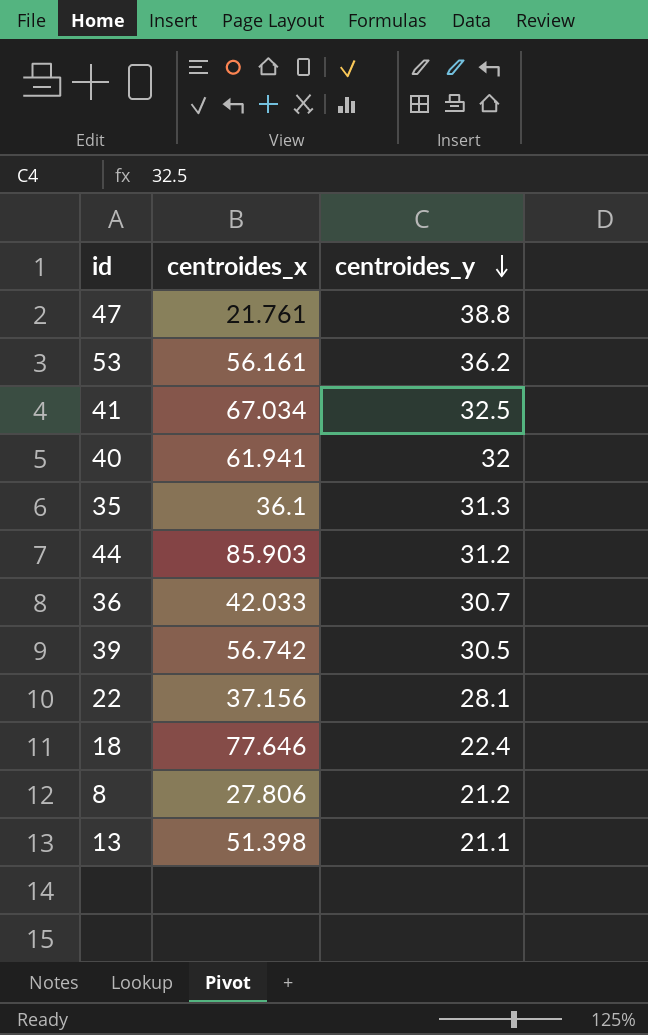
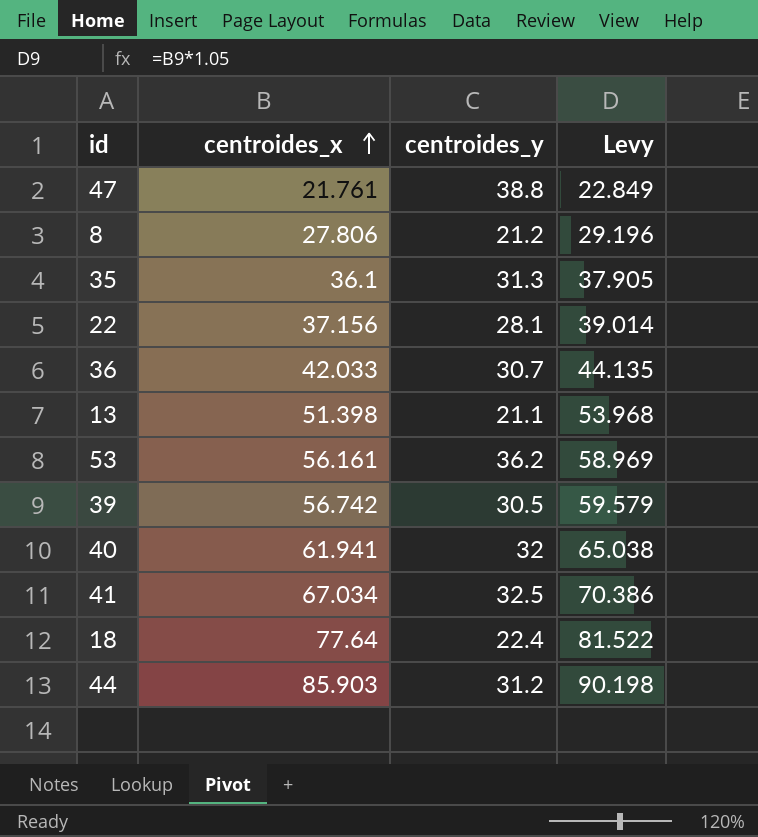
row order: centroides_y descending -> centroides_x ascending
column Levy | formula: none -> [centroides_x] * 1.05
18 | centroides_x: 77.646 -> 77.64

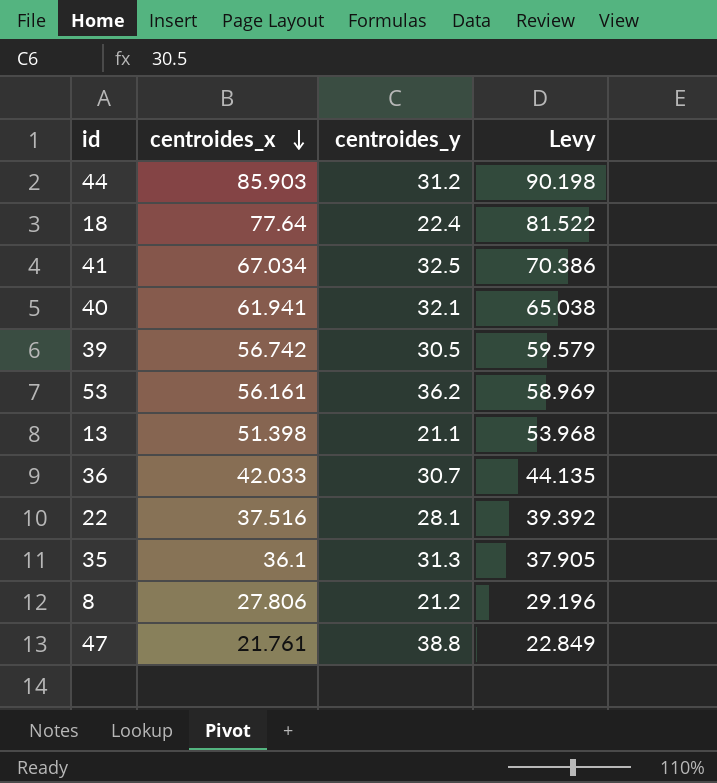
row order: centroides_x ascending -> centroides_x descending
40 | centroides_y: 32 -> 32.1
22 | centroides_x: 37.156 -> 37.516
22 | Levy: 39.014 -> 39.392

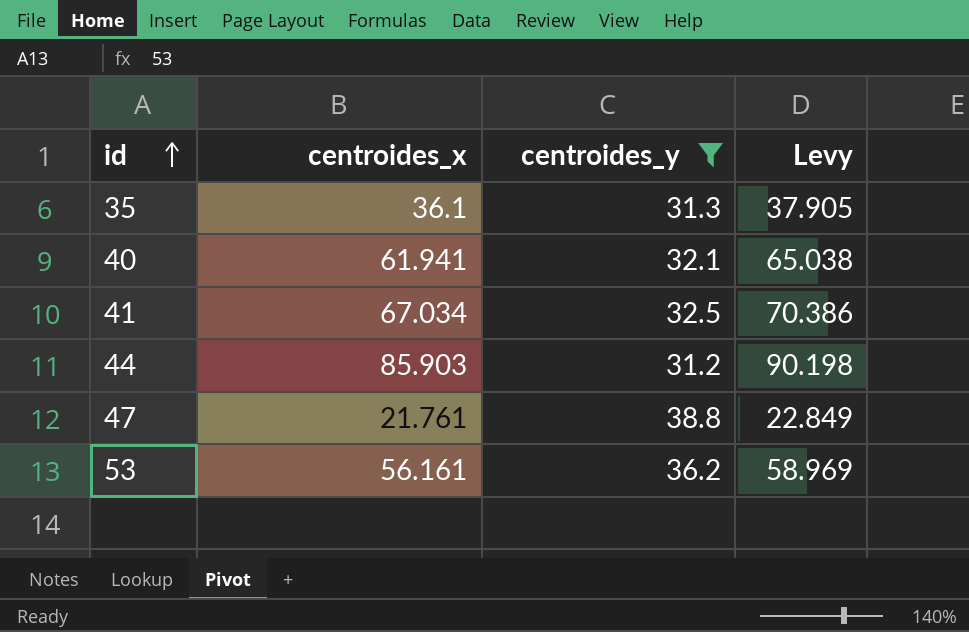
filter: none -> centroides_y >= 31.2
row order: centroides_x descending -> id ascending

